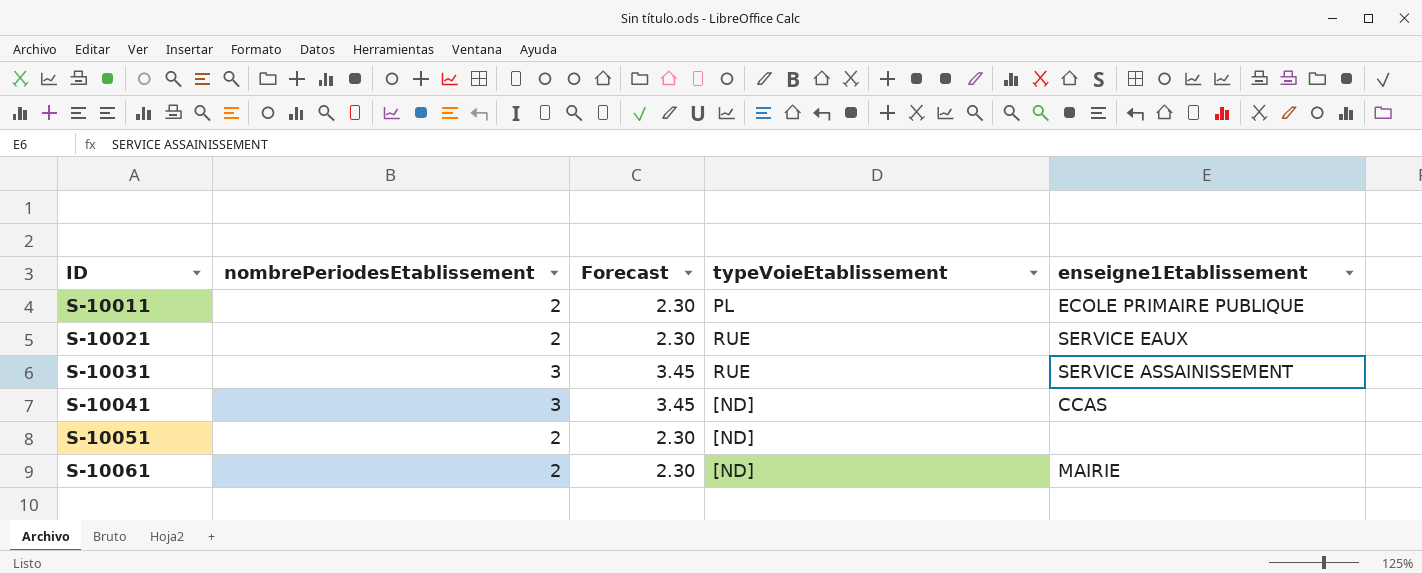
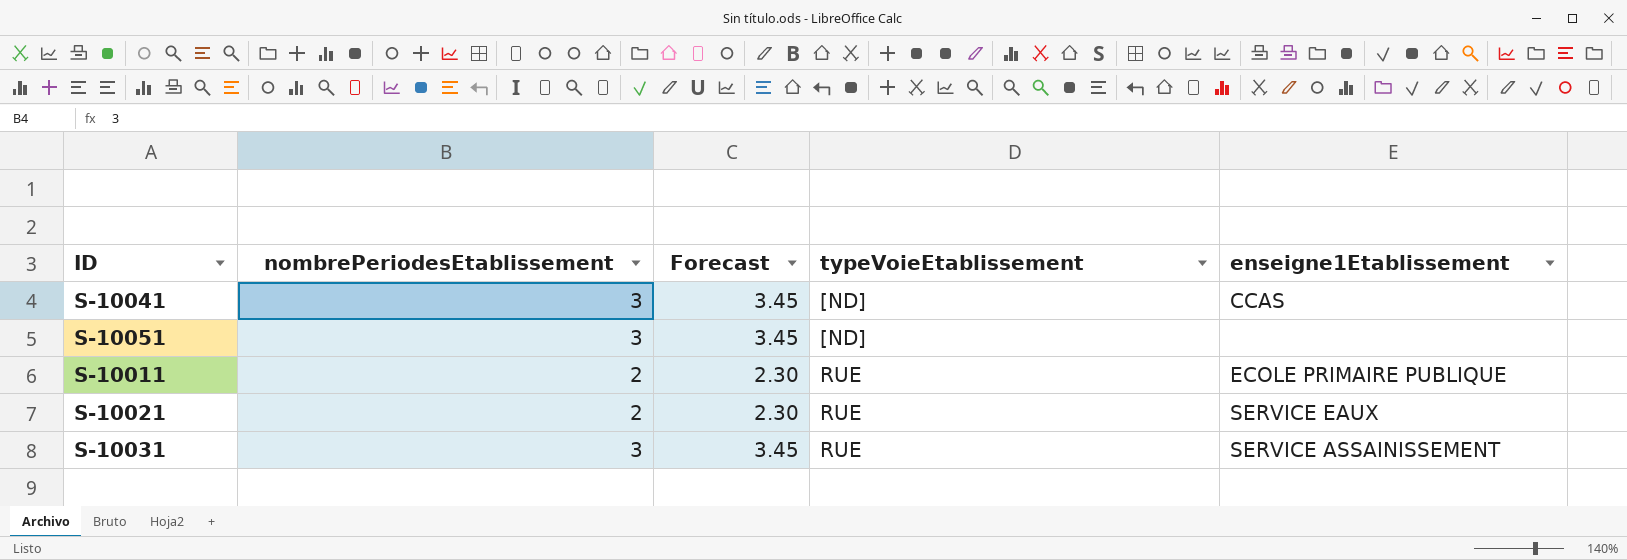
row order: ID ascending -> typeVoieEtablissement ascending
row S-10061: 2 | 2.30 | [ND] | MAIRIE -> none
S-10051 | nombrePeriodesEtablissement: 2 -> 3
S-10051 | Forecast: 2.30 -> 3.45
S-10011 | typeVoieEtablissement: PL -> RUE

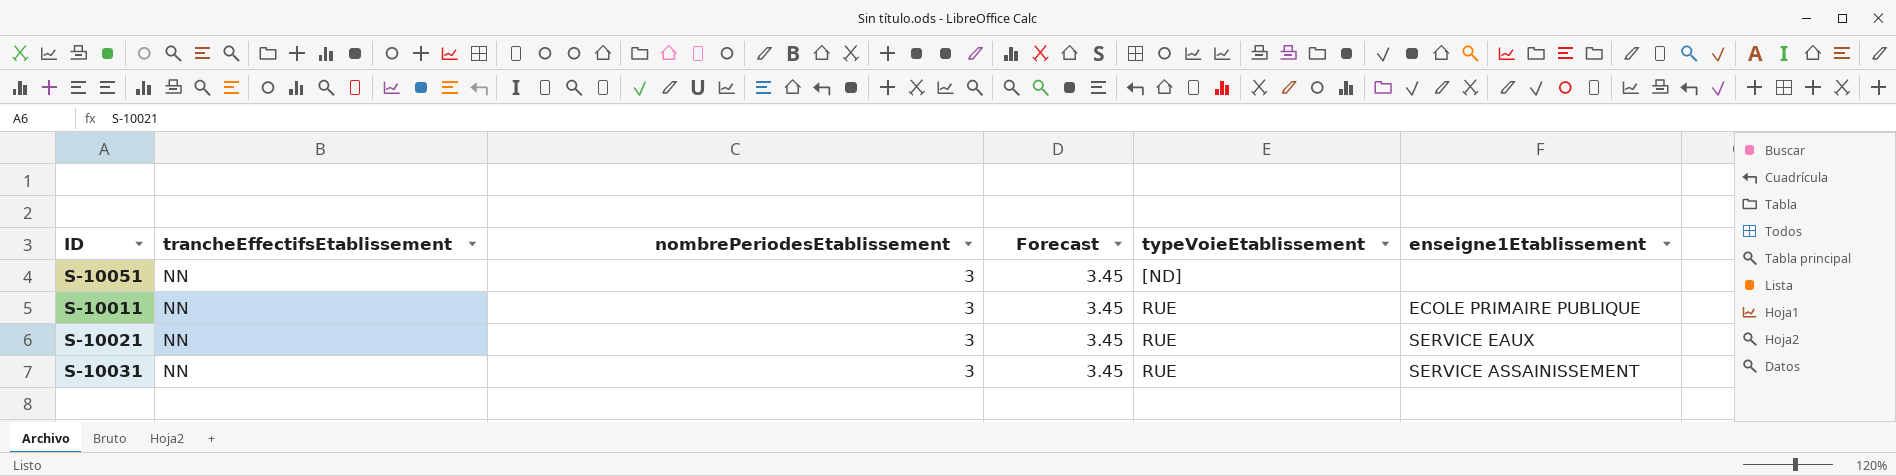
column trancheEffectifsEtablissement | position: none -> 2
row S-10041: 3 | 3.45 | [ND] | CCAS -> none
S-10011 | nombrePeriodesEtablissement: 2 -> 3
S-10011 | Forecast: 2.30 -> 3.45
S-10021 | nombrePeriodesEtablissement: 2 -> 3
S-10021 | Forecast: 2.30 -> 3.45

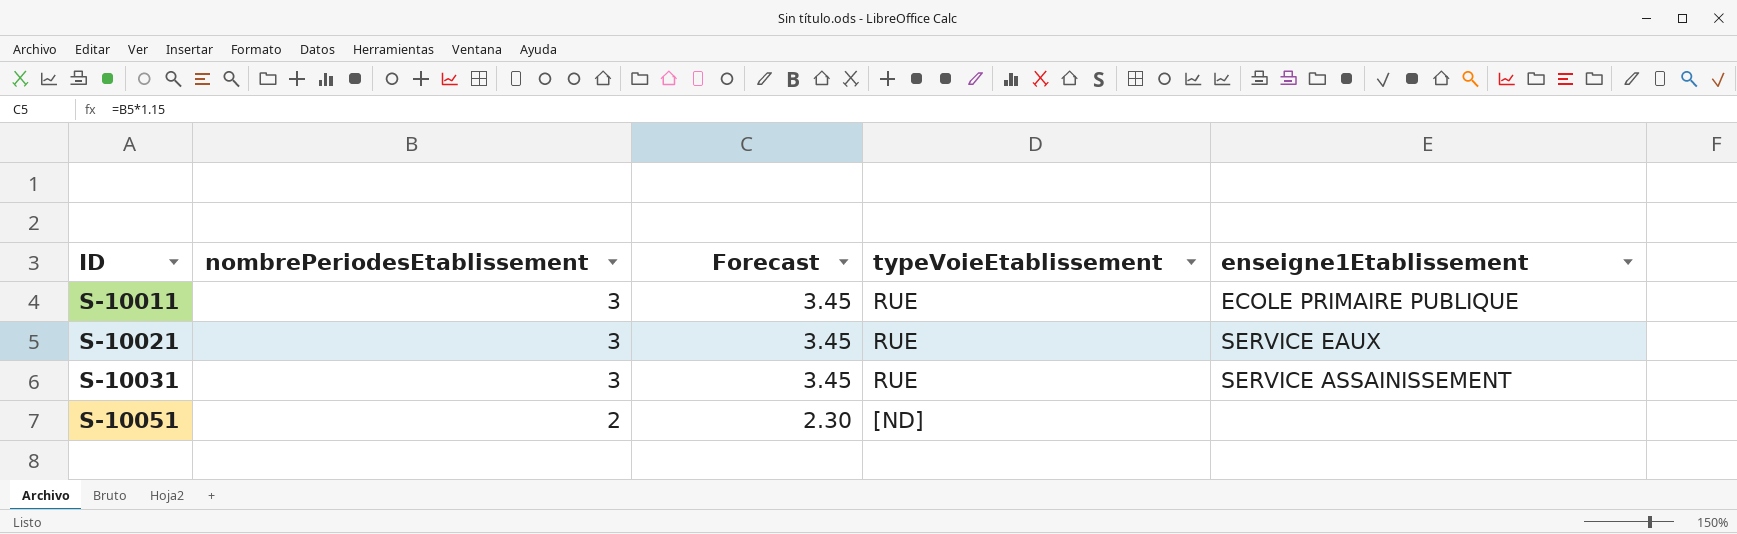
row order: typeVoieEtablissement ascending -> ID ascending
column trancheEffectifsEtablissement | position: 2 -> none
S-10051 | nombrePeriodesEtablissement: 3 -> 2
S-10051 | Forecast: 3.45 -> 2.30

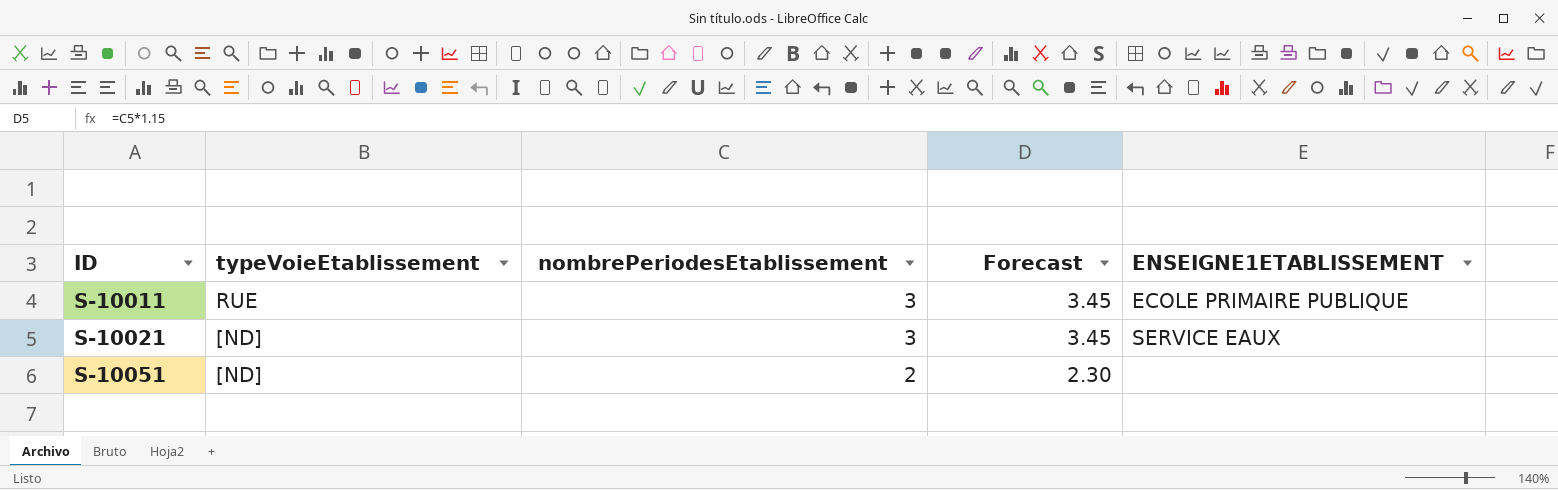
column typeVoieEtablissement | position: 4 -> 2
column name: enseigne1Etablissement -> ENSEIGNE1ETABLISSEMENT
row S-10031: 3 | 3.45 | RUE | SERVICE ASSAINISSEMENT -> none
S-10021 | typeVoieEtablissement: RUE -> [ND]

